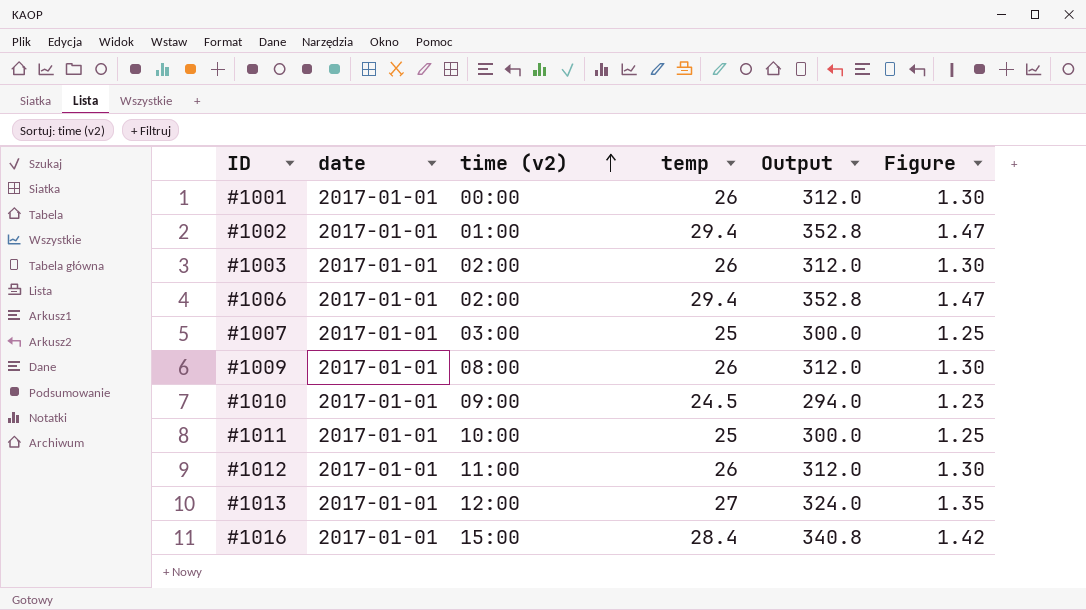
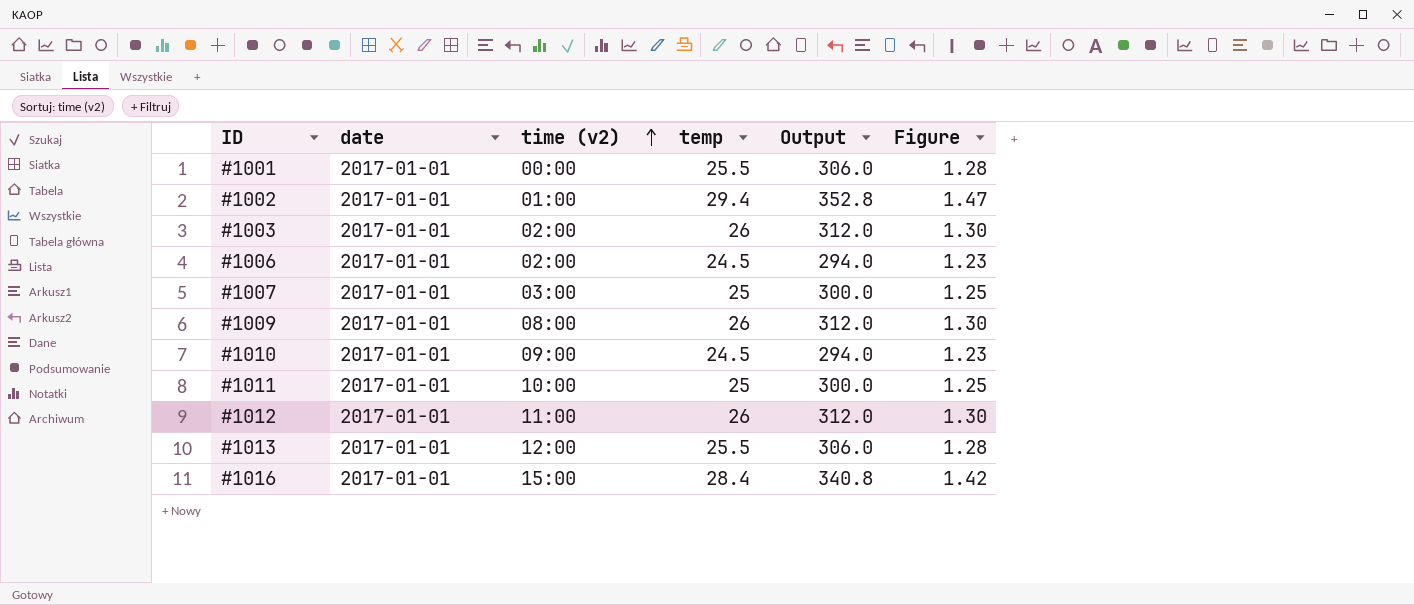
#1001 | temp: 26 -> 25.5
#1001 | Output: 312.0 -> 306.0
#1001 | Figure: 1.30 -> 1.28
#1006 | temp: 29.4 -> 24.5
#1006 | Output: 352.8 -> 294.0
#1006 | Figure: 1.47 -> 1.23
#1013 | temp: 27 -> 25.5
#1013 | Output: 324.0 -> 306.0
#1013 | Figure: 1.35 -> 1.28

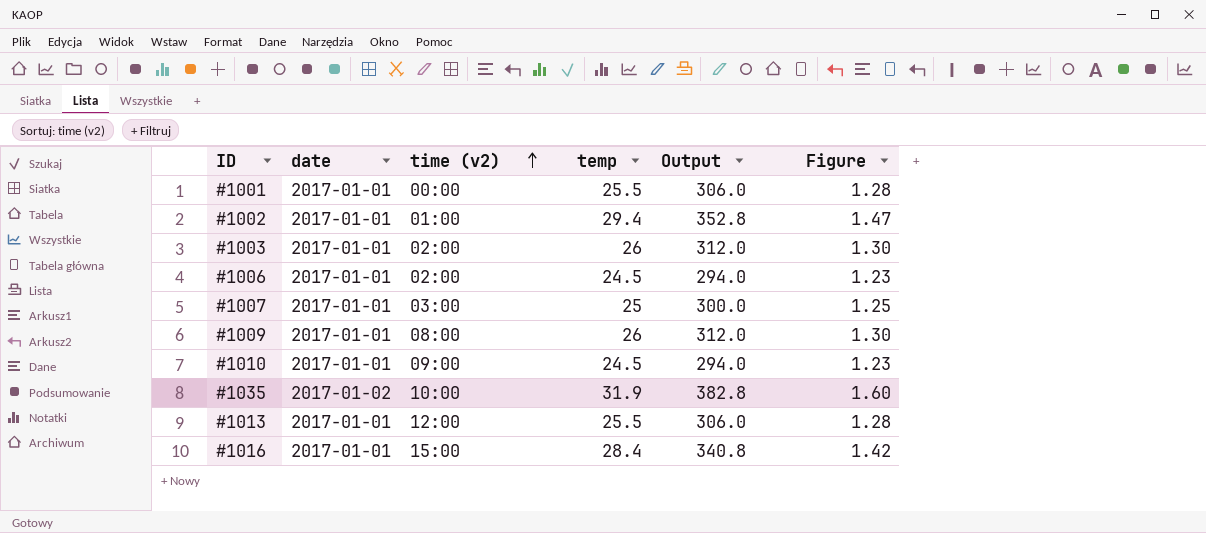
row #1011: 2017-01-01 | 10:00 | 25 | 300.0 | 1.25 -> none
row #1012: 2017-01-01 | 11:00 | 26 | 312.0 | 1.30 -> none
row #1035: none -> 2017-01-02 | 10:00 | 31.9 | 382.8 | 1.60

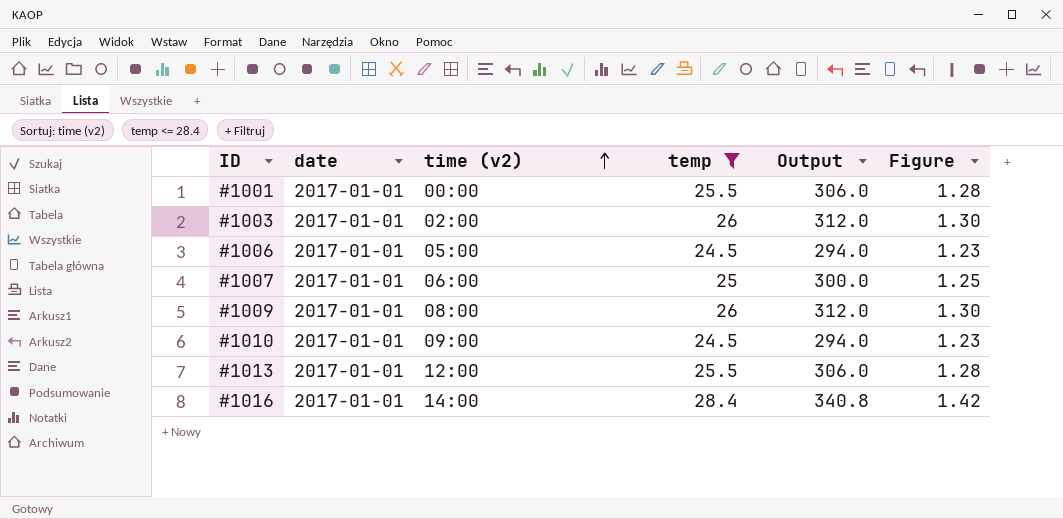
filter: none -> temp <= 28.4
#1006 | time (v2): 02:00 -> 05:00
#1007 | time (v2): 03:00 -> 06:00
#1016 | time (v2): 15:00 -> 14:00

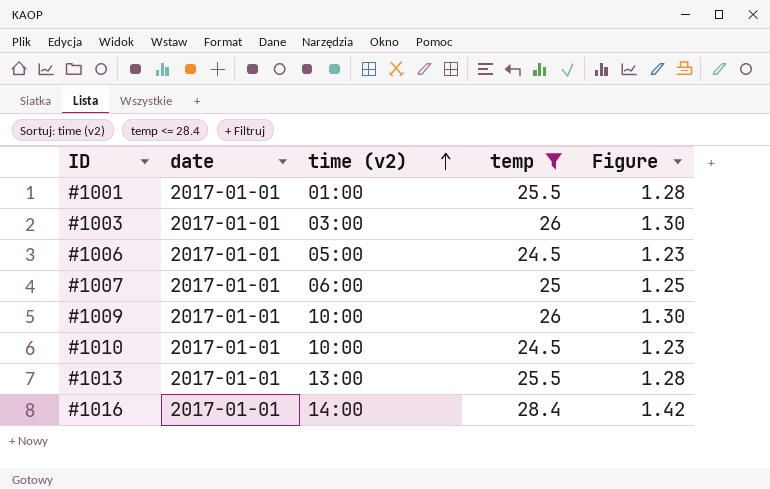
column Output | formula: [temp] * 12 -> none
#1001 | time (v2): 00:00 -> 01:00
#1003 | time (v2): 02:00 -> 03:00
#1009 | time (v2): 08:00 -> 10:00
#1010 | time (v2): 09:00 -> 10:00
#1013 | time (v2): 12:00 -> 13:00

